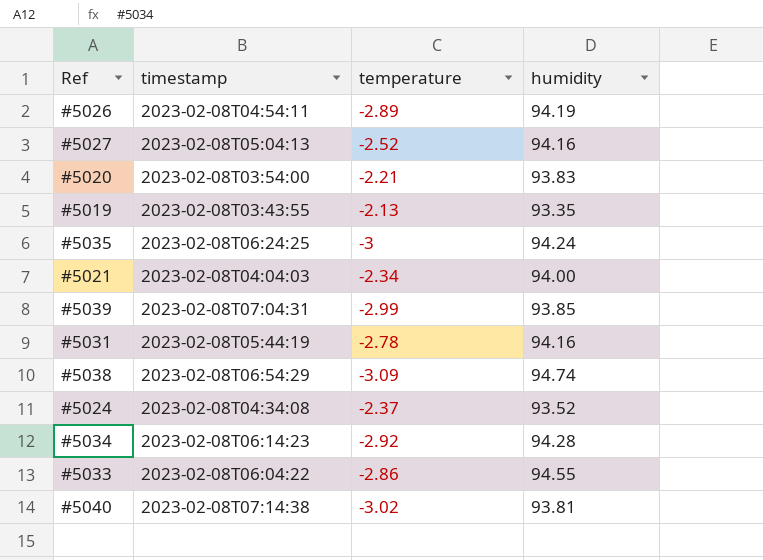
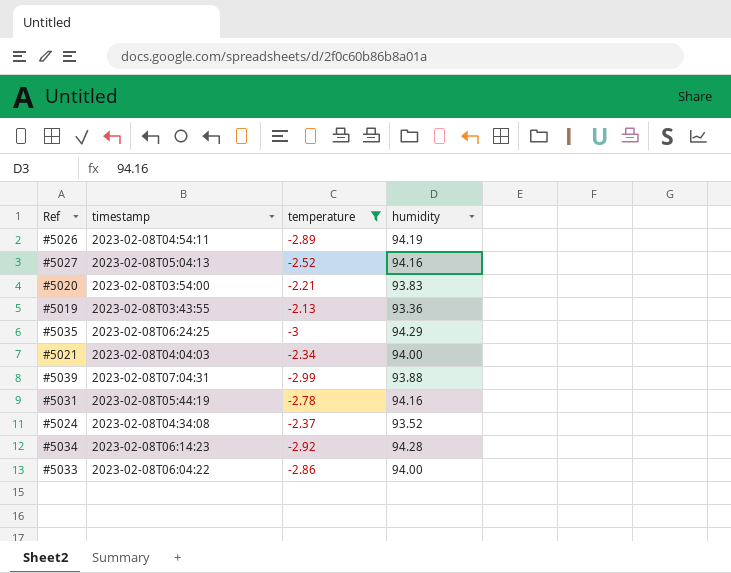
filter: none -> temperature >= -3
#5019 | humidity: 93.35 -> 93.36
#5035 | humidity: 94.24 -> 94.29
#5039 | humidity: 93.85 -> 93.88
#5033 | humidity: 94.55 -> 94.00

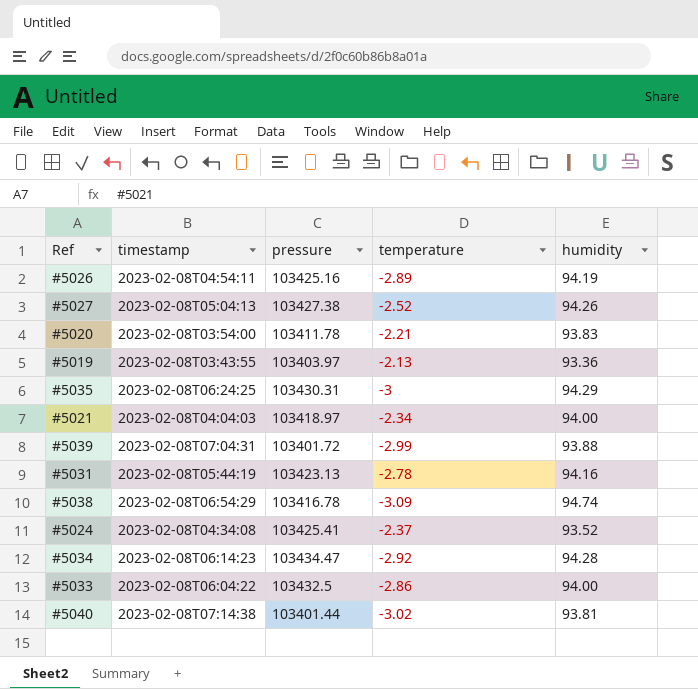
filter: temperature >= -3 -> none
column pressure | position: none -> 3
#5027 | humidity: 94.16 -> 94.26

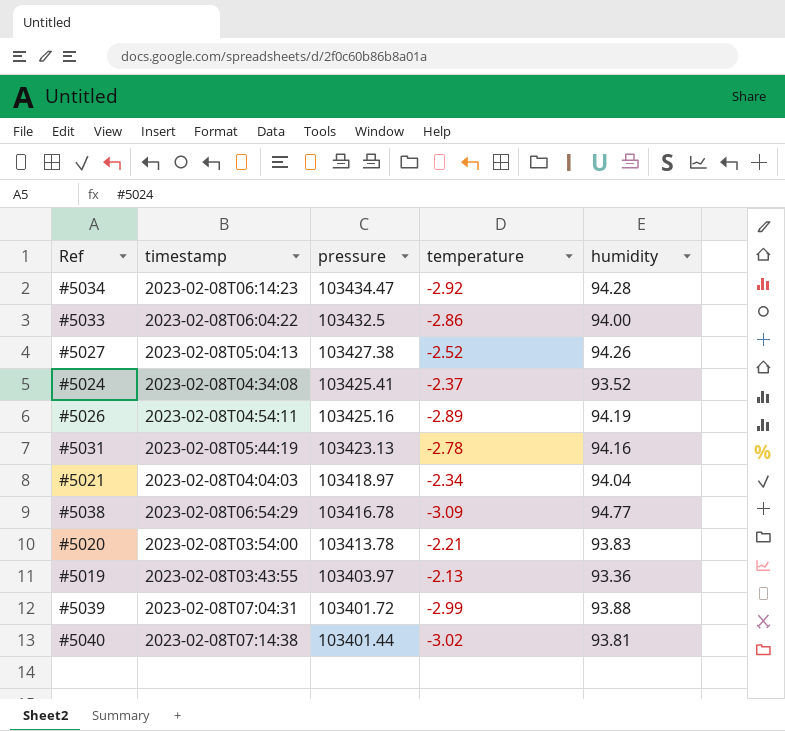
row order: none -> pressure descending
row #5035: 2023-02-08T06:24:25 | 103430.31 | -3 | 94.29 -> none
#5021 | humidity: 94.00 -> 94.04
#5038 | humidity: 94.74 -> 94.77
#5020 | pressure: 103411.78 -> 103413.78

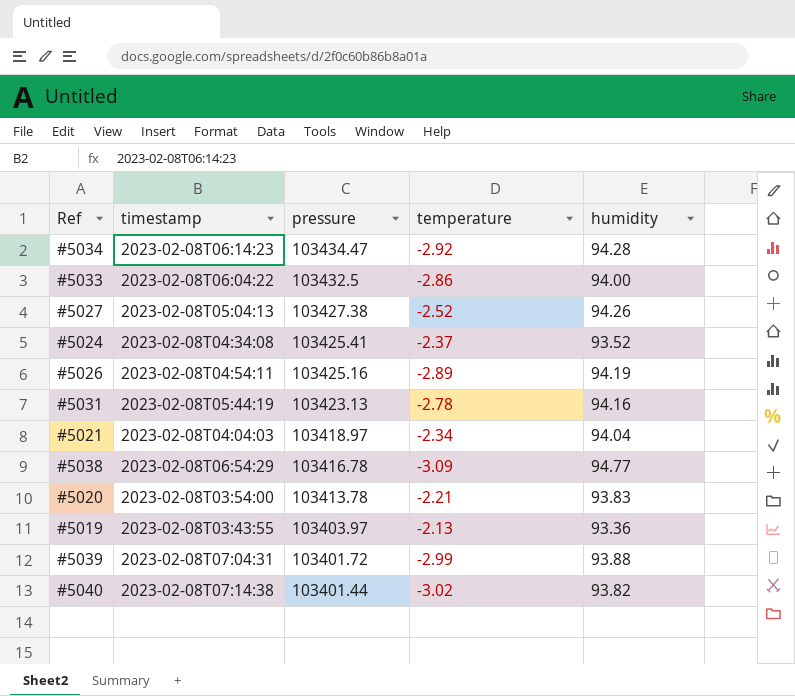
#5040 | humidity: 93.81 -> 93.82

